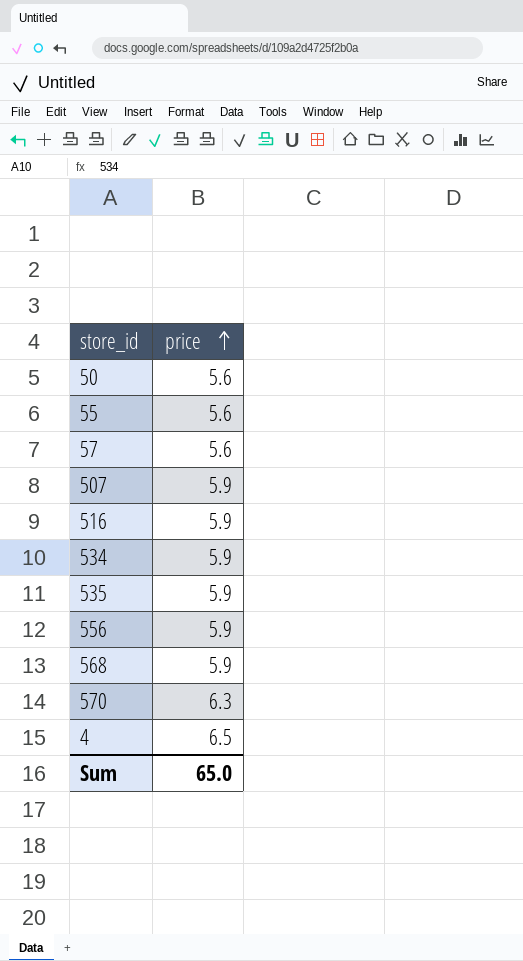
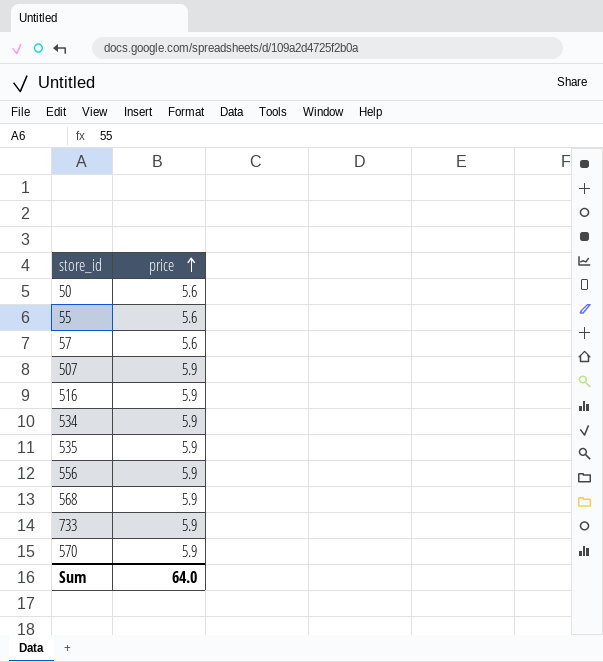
row 4: 6.5 -> none
row 733: none -> 5.9
570 | price: 6.3 -> 5.9
Sum | price: 65.0 -> 64.0

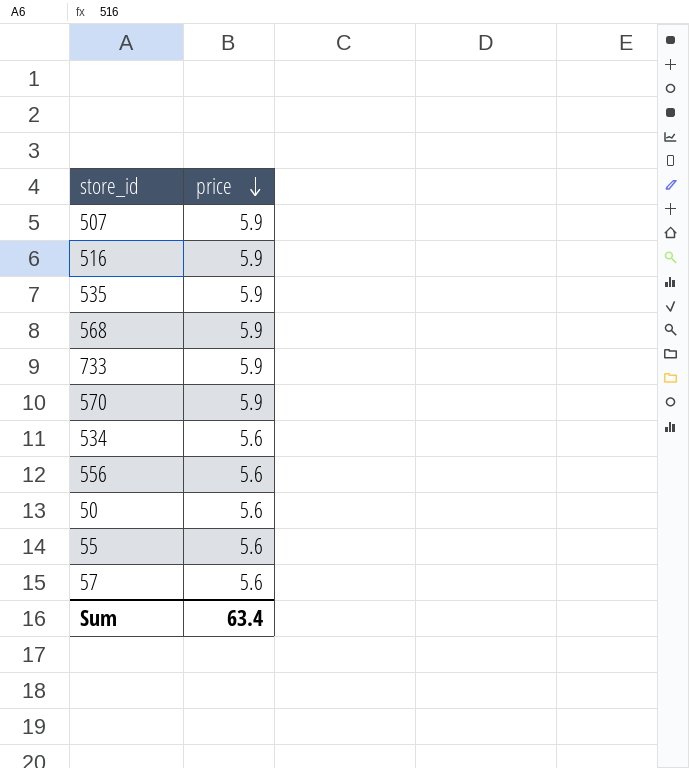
row order: price ascending -> price descending
534 | price: 5.9 -> 5.6
556 | price: 5.9 -> 5.6
Sum | price: 64.0 -> 63.4

